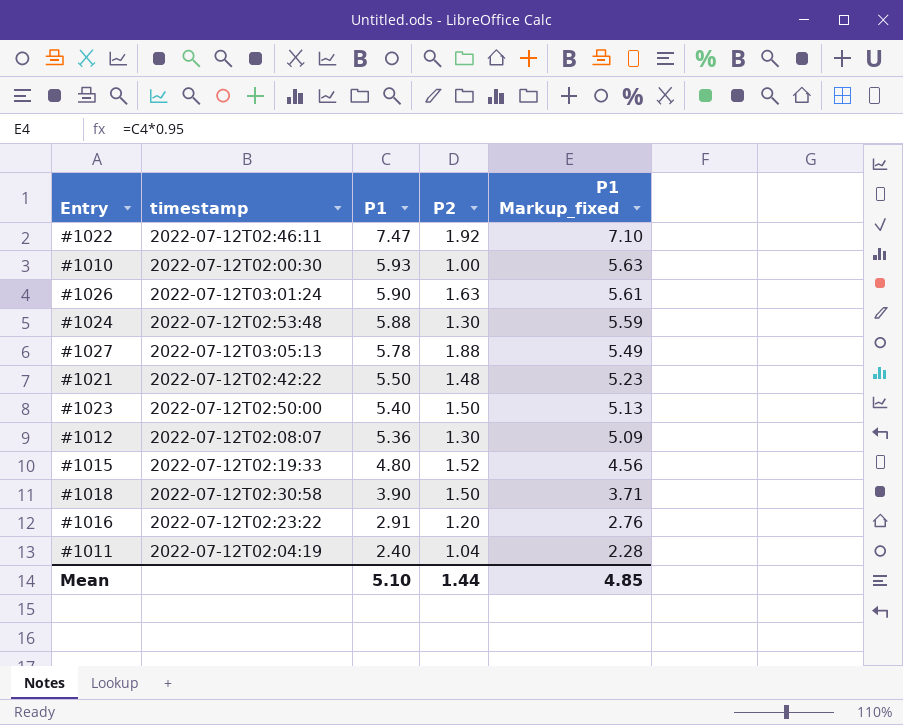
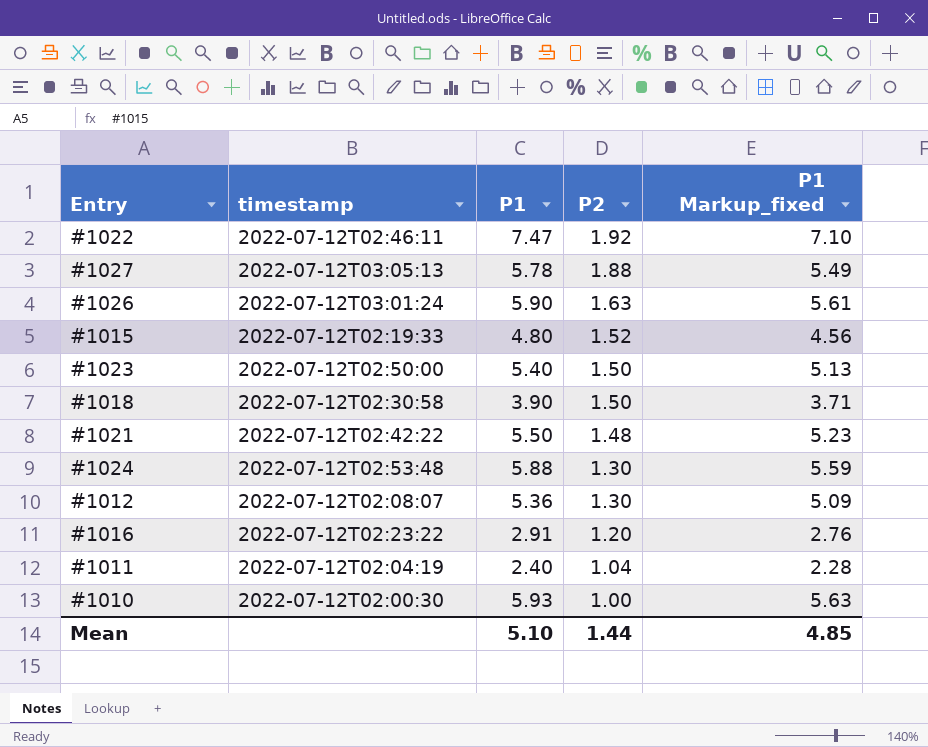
row order: P1 descending -> P2 descending

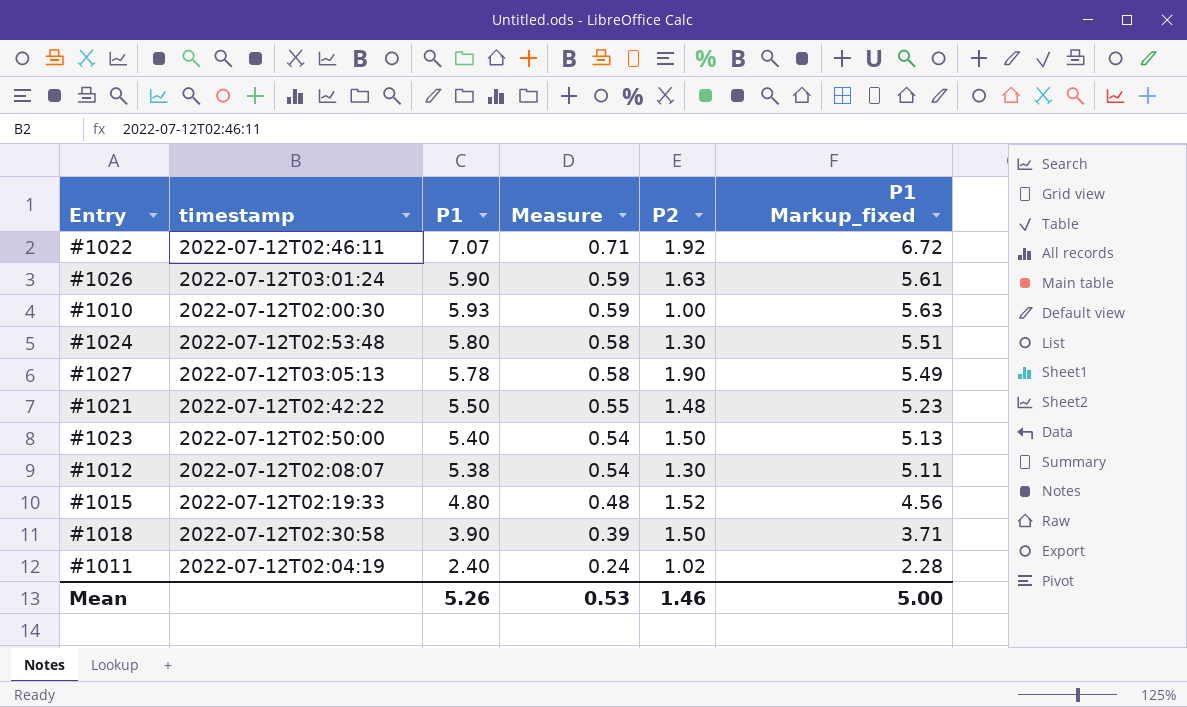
row order: P2 descending -> Measure descending
column Measure | formula: none -> [P1] * 0.1
row #1016: 2022-07-12T02:23:22 | 2.91 | 1.20 | 2.76 -> none
#1022 | P1: 7.47 -> 7.07
#1022 | P1 Markup_fixed: 7.10 -> 6.72
#1024 | P1: 5.88 -> 5.80
#1024 | P1 Markup_fixed: 5.59 -> 5.51
#1027 | P2: 1.88 -> 1.90
#1012 | P1: 5.36 -> 5.38
#1012 | P1 Markup_fixed: 5.09 -> 5.11
#1011 | P2: 1.04 -> 1.02
Mean | P1: 5.10 -> 5.26
Mean | P2: 1.44 -> 1.46
Mean | P1 Markup_fixed: 4.85 -> 5.00

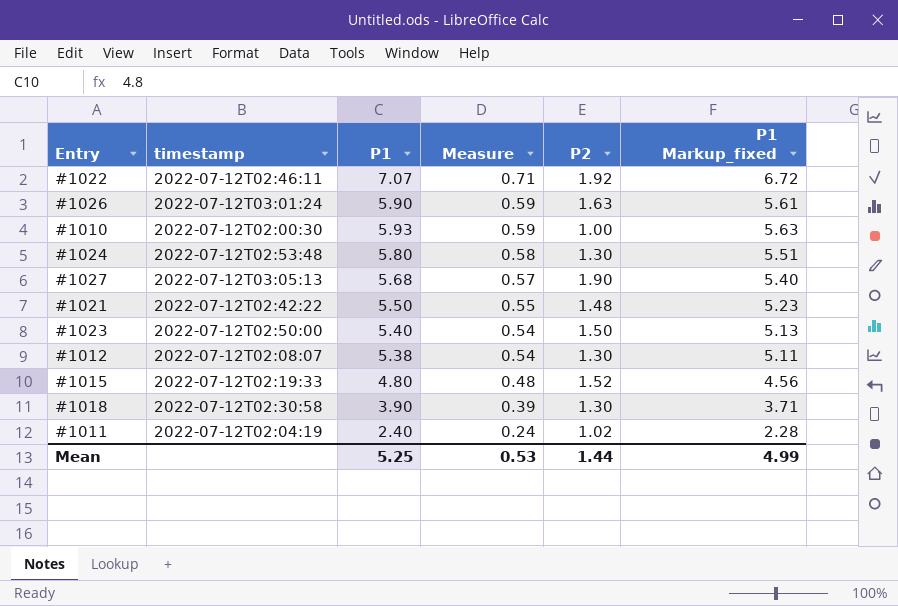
#1027 | P1: 5.78 -> 5.68
#1027 | Measure: 0.58 -> 0.57
#1027 | P1 Markup_fixed: 5.49 -> 5.40
#1018 | P2: 1.50 -> 1.30
Mean | P1: 5.26 -> 5.25
Mean | P2: 1.46 -> 1.44
Mean | P1 Markup_fixed: 5.00 -> 4.99

